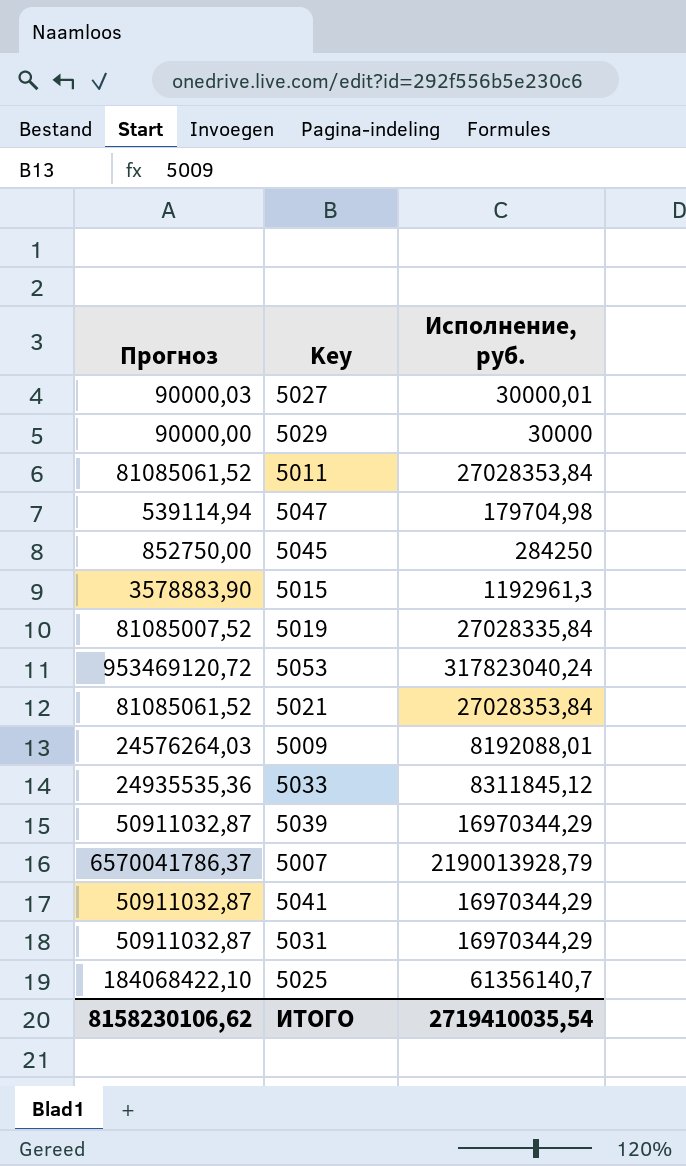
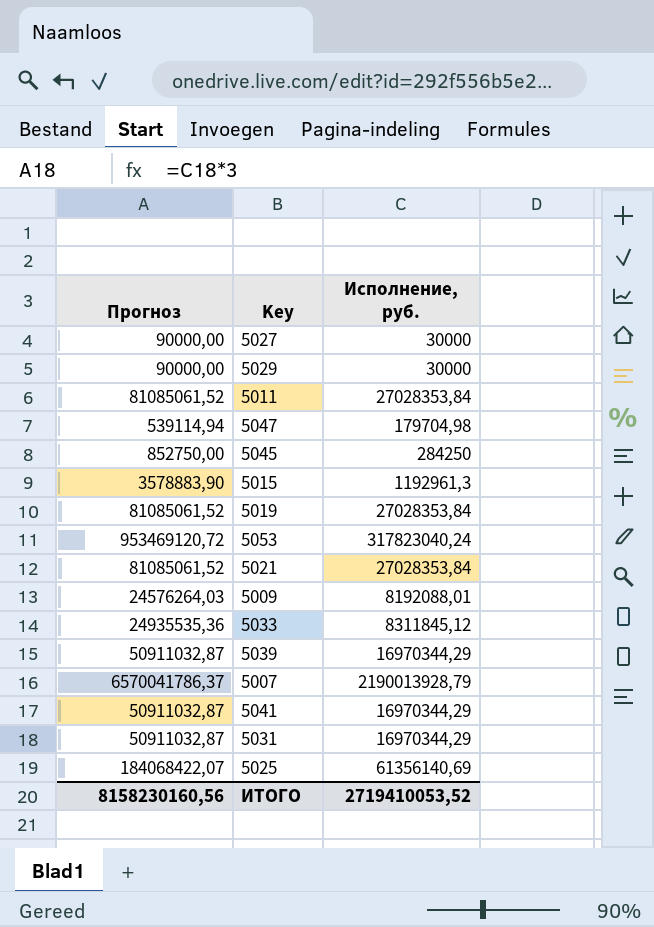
5027 | Прогноз: 90000,03 -> 90000,00
5027 | Исполнение, руб.: 30000,01 -> 30000
5019 | Прогноз: 81085007,52 -> 81085061,52
5019 | Исполнение, руб.: 27028335,84 -> 27028353,84
5025 | Прогноз: 184068422,10 -> 184068422,07
5025 | Исполнение, руб.: 61356140,7 -> 61356140,69
ИТОГО | Прогноз: 8158230106,62 -> 8158230160,56
ИТОГО | Исполнение, руб.: 2719410035,54 -> 2719410053,52

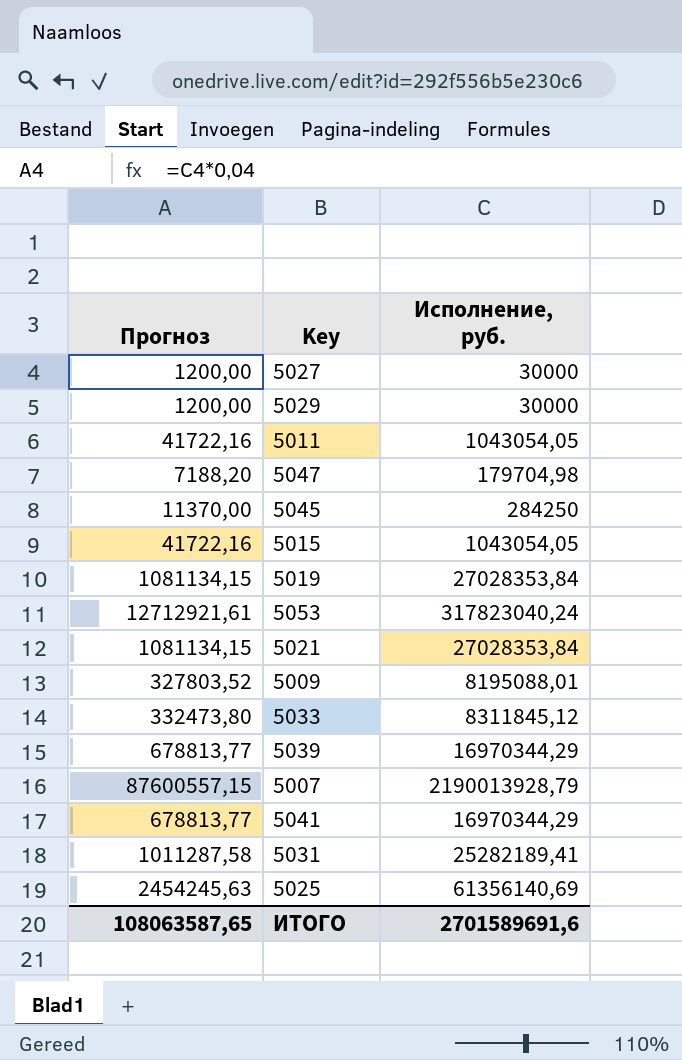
column Прогноз | formula: [Исполнение, руб.] * 3 -> [Исполнение, руб.] * 0,04
5011 | Исполнение, руб.: 27028353,84 -> 1043054,05
5015 | Исполнение, руб.: 1192961,3 -> 1043054,05
5009 | Исполнение, руб.: 8192088,01 -> 8195088,01
5031 | Исполнение, руб.: 16970344,29 -> 25282189,41
ИТОГО | Прогноз: 8158230160,56 -> 108063587,65
ИТОГО | Исполнение, руб.: 2719410053,52 -> 2701589691,6

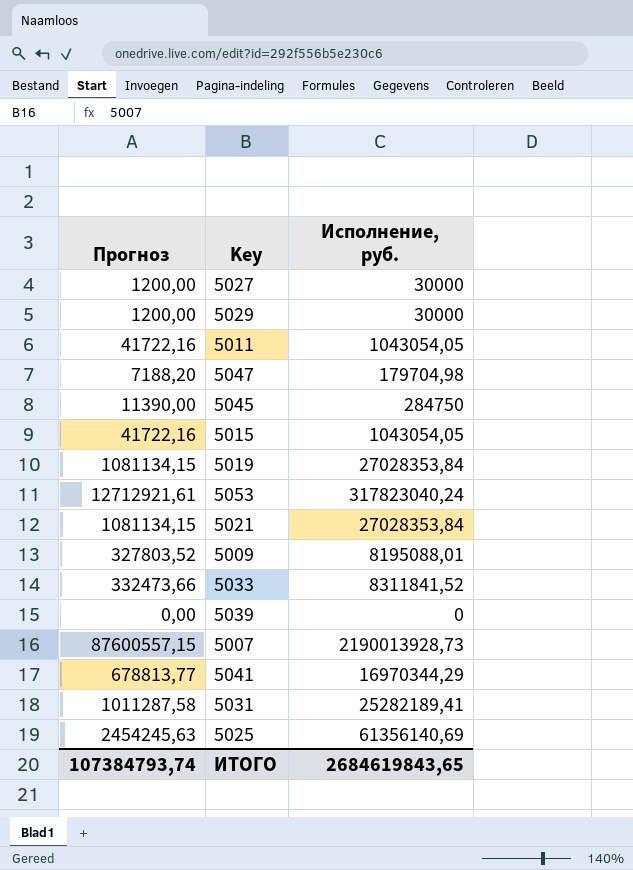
5045 | Прогноз: 11370,00 -> 11390,00
5045 | Исполнение, руб.: 284250 -> 284750
5033 | Прогноз: 332473,80 -> 332473,66
5033 | Исполнение, руб.: 8311845,12 -> 8311841,52
5039 | Прогноз: 678813,77 -> 0,00
5039 | Исполнение, руб.: 16970344,29 -> 0
5007 | Исполнение, руб.: 2190013928,79 -> 2190013928,73
ИТОГО | Прогноз: 108063587,65 -> 107384793,74
ИТОГО | Исполнение, руб.: 2701589691,6 -> 2684619843,65

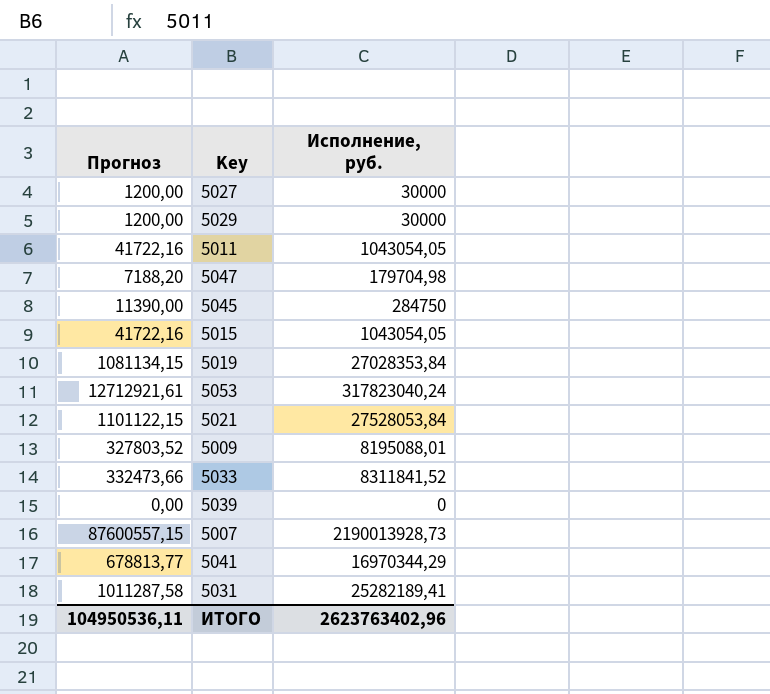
row 5025: 2454245,63 | 61356140,69 -> none
5021 | Прогноз: 1081134,15 -> 1101122,15
5021 | Исполнение, руб.: 27028353,84 -> 27528053,84
ИТОГО | Прогноз: 107384793,74 -> 104950536,11
ИТОГО | Исполнение, руб.: 2684619843,65 -> 2623763402,96

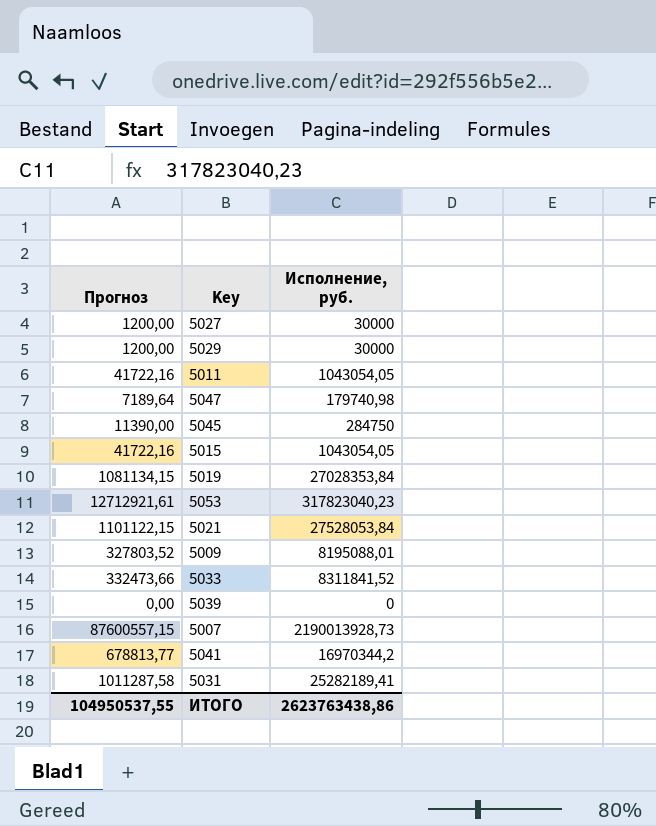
5047 | Прогноз: 7188,20 -> 7189,64
5047 | Исполнение, руб.: 179704,98 -> 179740,98
5053 | Исполнение, руб.: 317823040,24 -> 317823040,23
5041 | Исполнение, руб.: 16970344,29 -> 16970344,2
ИТОГО | Прогноз: 104950536,11 -> 104950537,55
ИТОГО | Исполнение, руб.: 2623763402,96 -> 2623763438,86

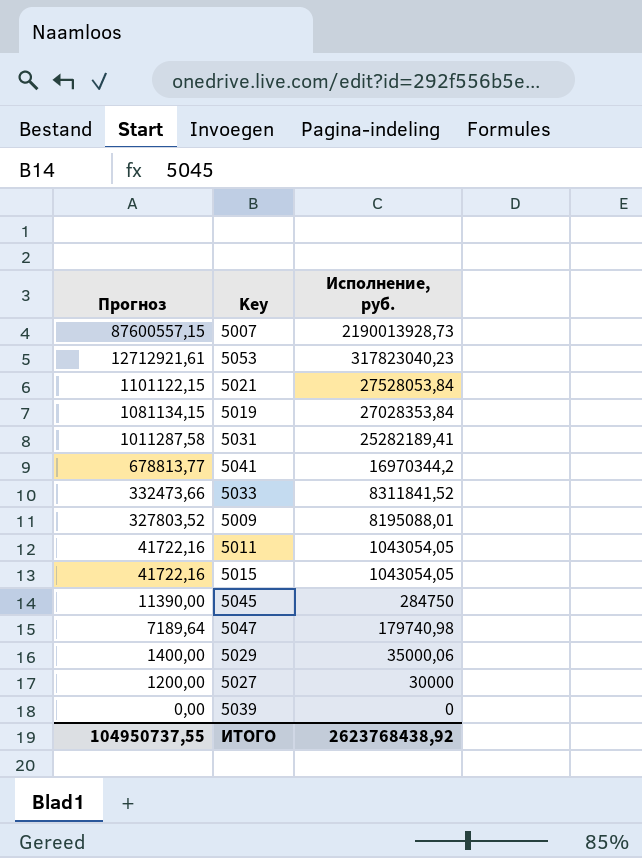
row order: none -> Прогноз descending
5029 | Прогноз: 1200,00 -> 1400,00
5029 | Исполнение, руб.: 30000 -> 35000,06
ИТОГО | Прогноз: 104950537,55 -> 104950737,55
ИТОГО | Исполнение, руб.: 2623763438,86 -> 2623768438,92

